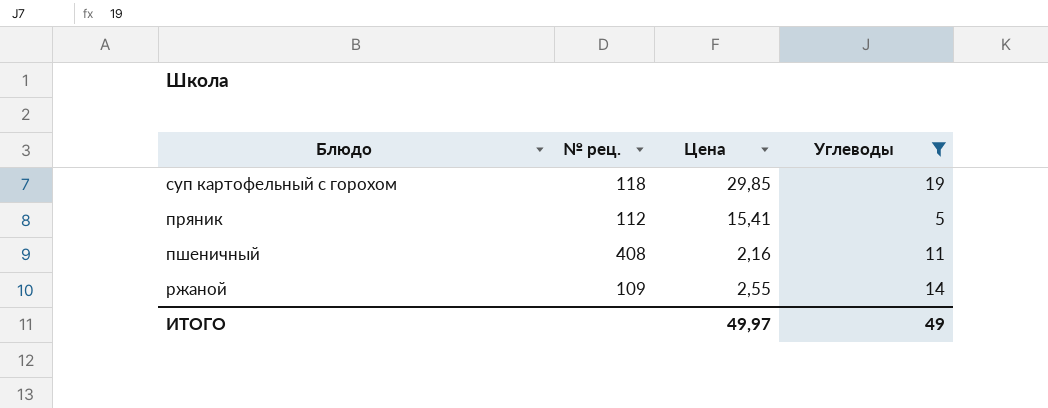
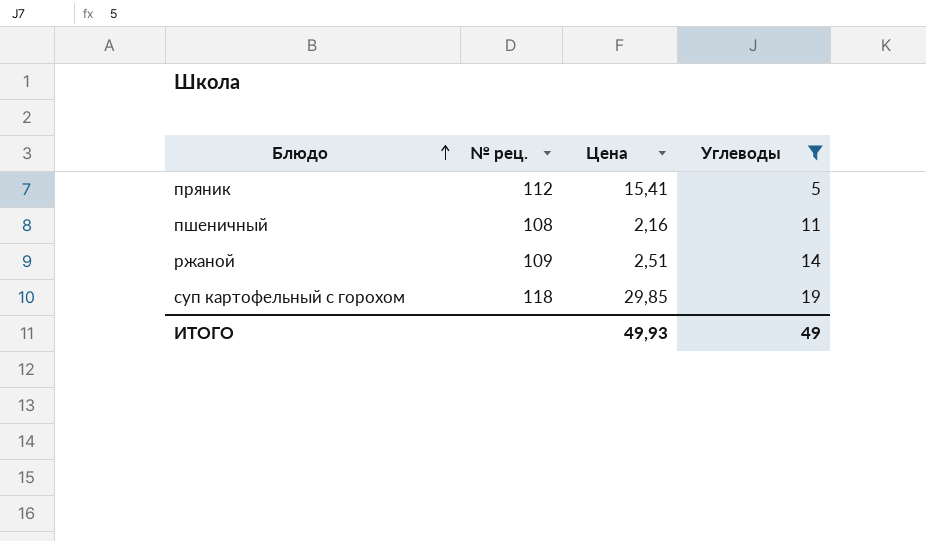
row order: none -> Блюдо ascending
пшеничный | № рец.: 408 -> 108
ржаной | Цена: 2,55 -> 2,51
ИТОГО | Цена: 49,97 -> 49,93

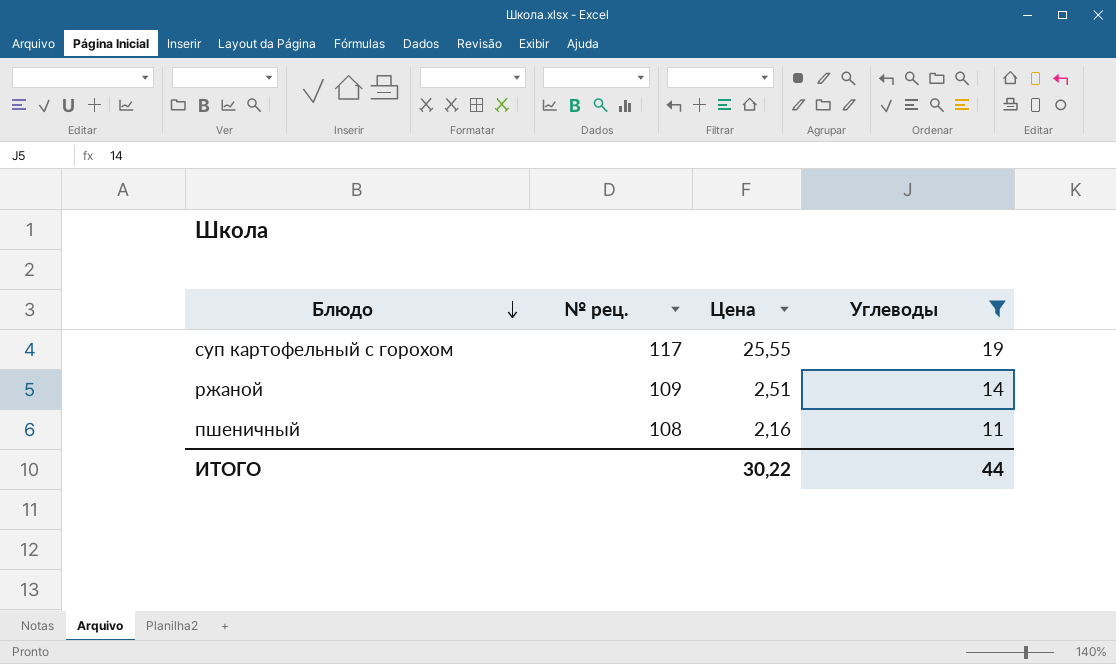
row order: Блюдо ascending -> Блюдо descending
row пряник: 112 | 15,41 | 5 -> none
суп картофельный с горохом | № рец.: 118 -> 117
суп картофельный с горохом | Цена: 29,85 -> 25,55
ИТОГО | Цена: 49,93 -> 30,22
ИТОГО | Углеводы: 49 -> 44

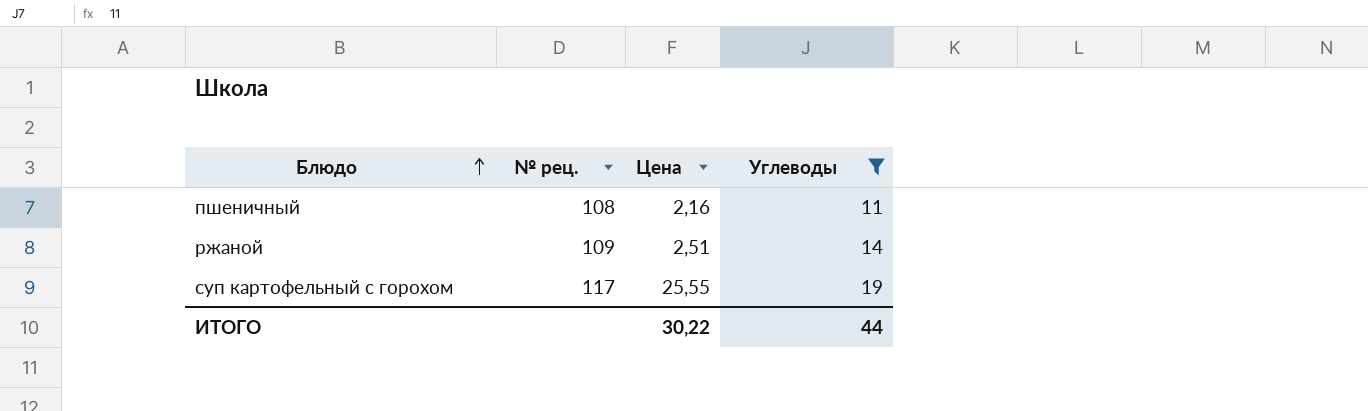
row order: Блюдо descending -> Блюдо ascending

